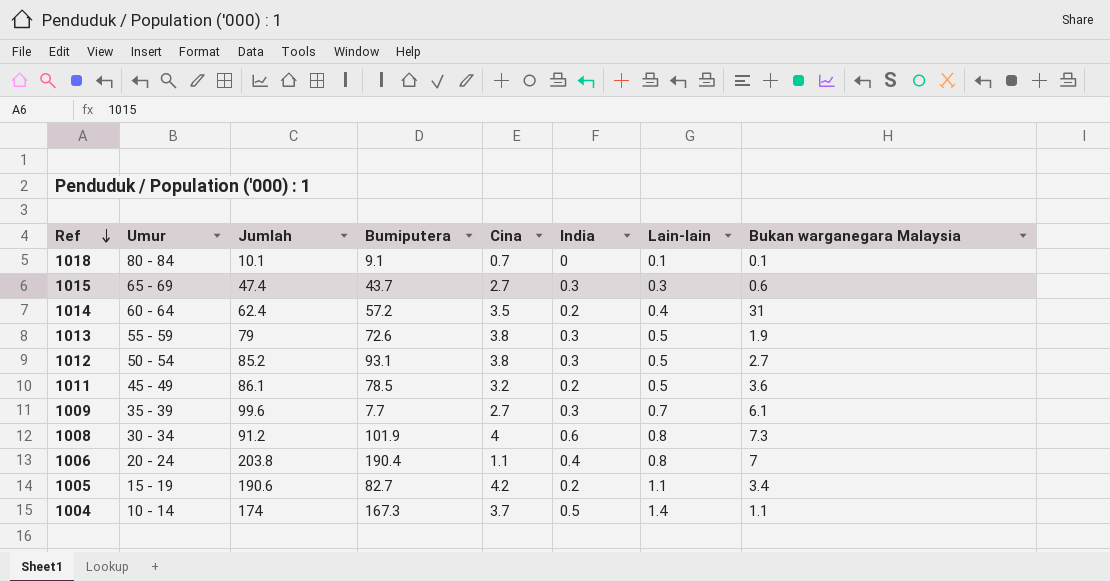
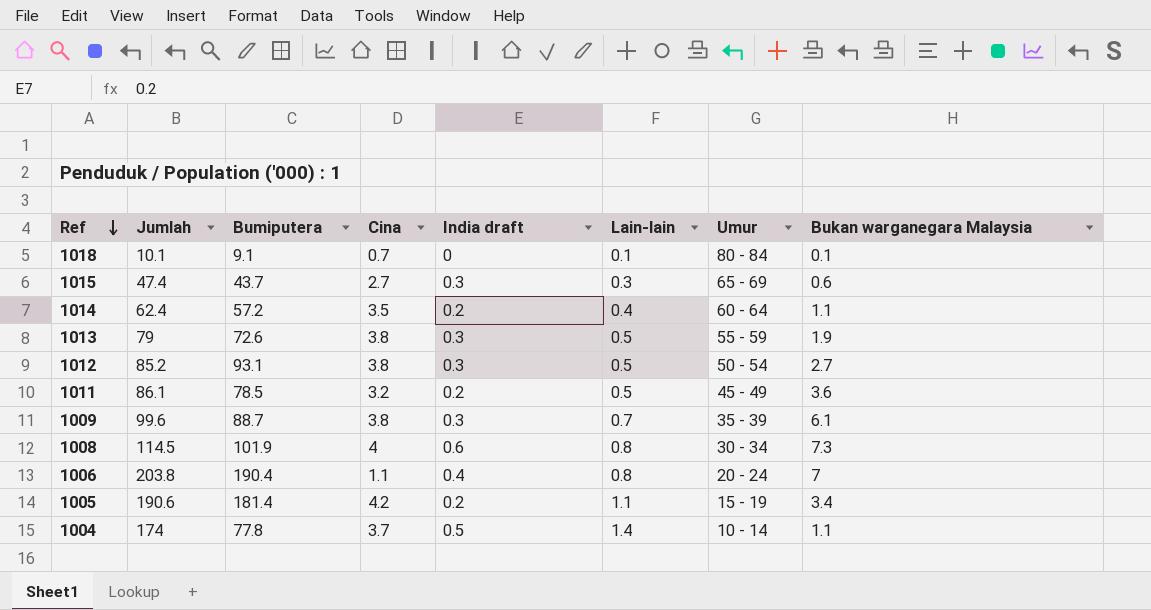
column name: India -> India draft
column Umur | position: 2 -> 7
1014 | Bukan warganegara Malaysia: 31 -> 1.1
1009 | Bumiputera: 7.7 -> 88.7
1009 | Cina: 2.7 -> 3.8
1008 | Jumlah: 91.2 -> 114.5
1005 | Bumiputera: 82.7 -> 181.4
1004 | Bumiputera: 167.3 -> 77.8

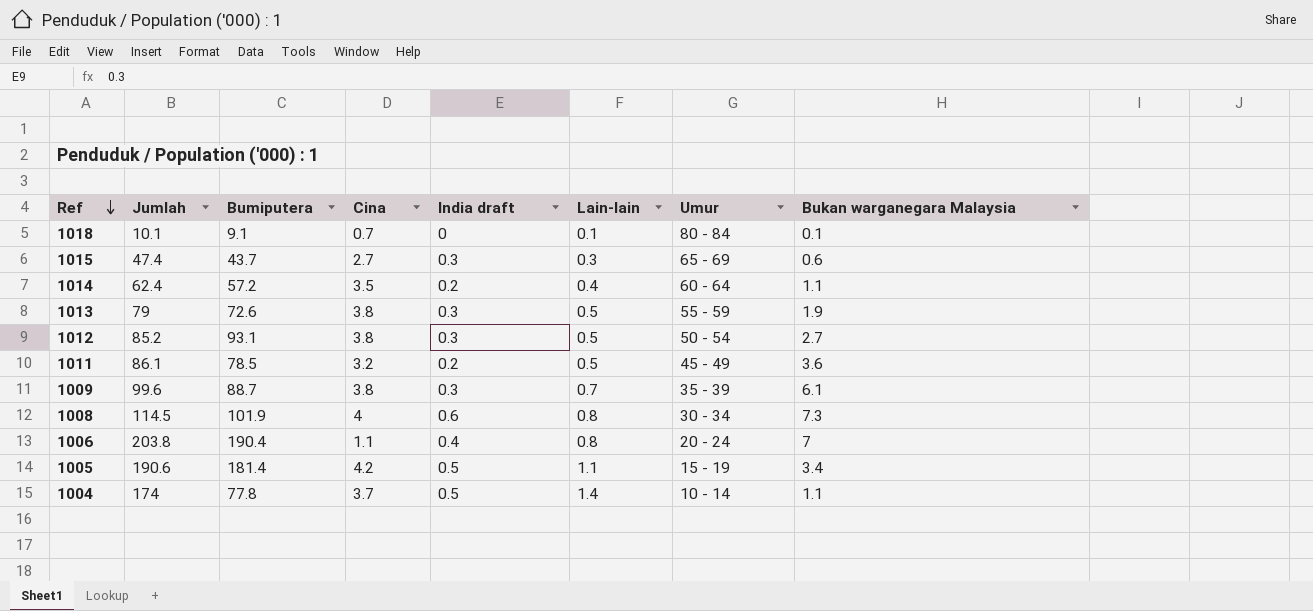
1005 | India draft: 0.2 -> 0.5

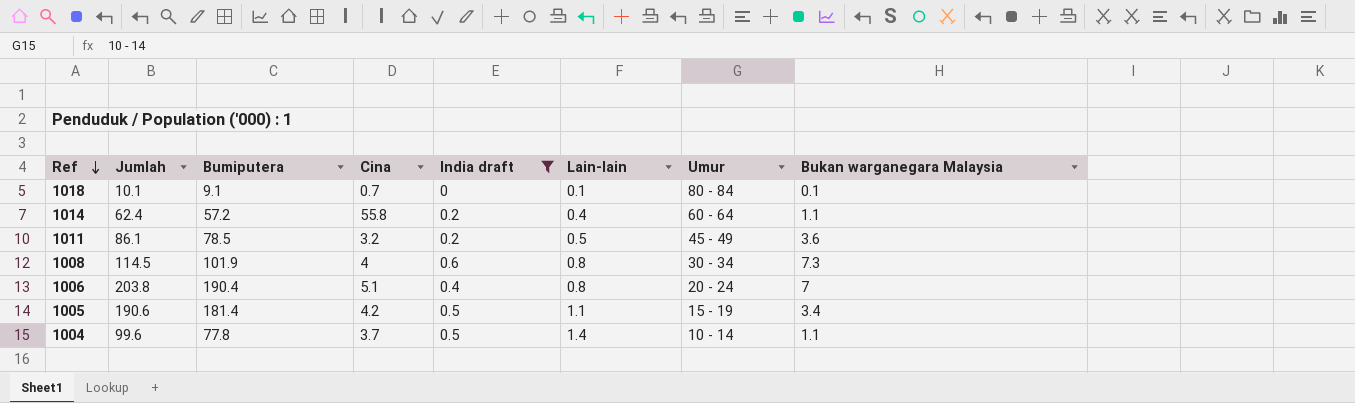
filter: none -> India draft != 0.3
1014 | Cina: 3.5 -> 55.8
1006 | Cina: 1.1 -> 5.1
1004 | Jumlah: 174 -> 99.6

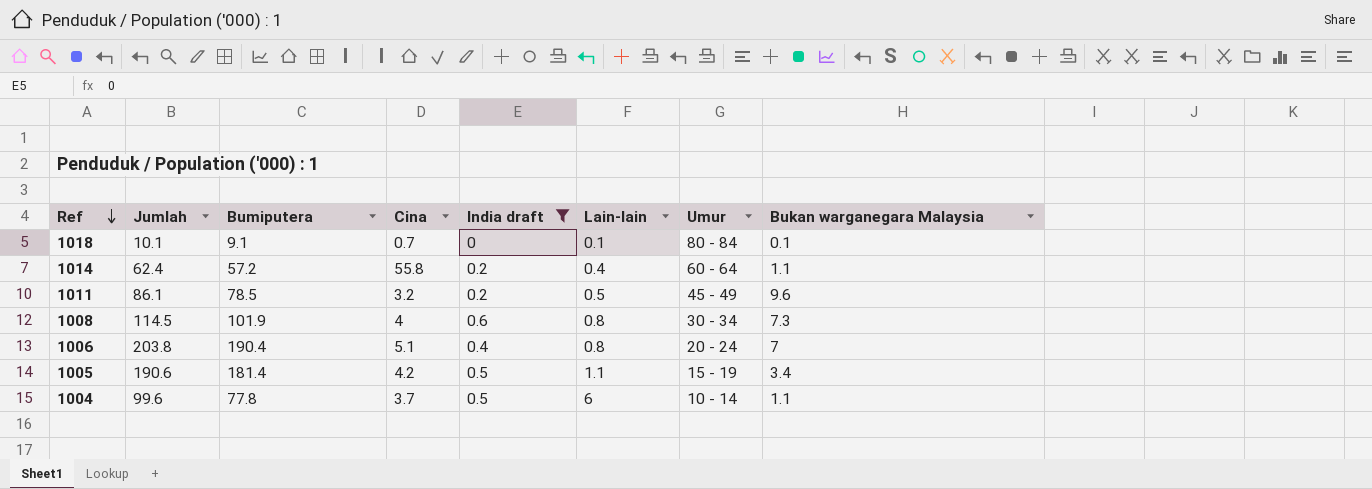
1011 | Bukan warganegara Malaysia: 3.6 -> 9.6
1004 | Lain-lain: 1.4 -> 6

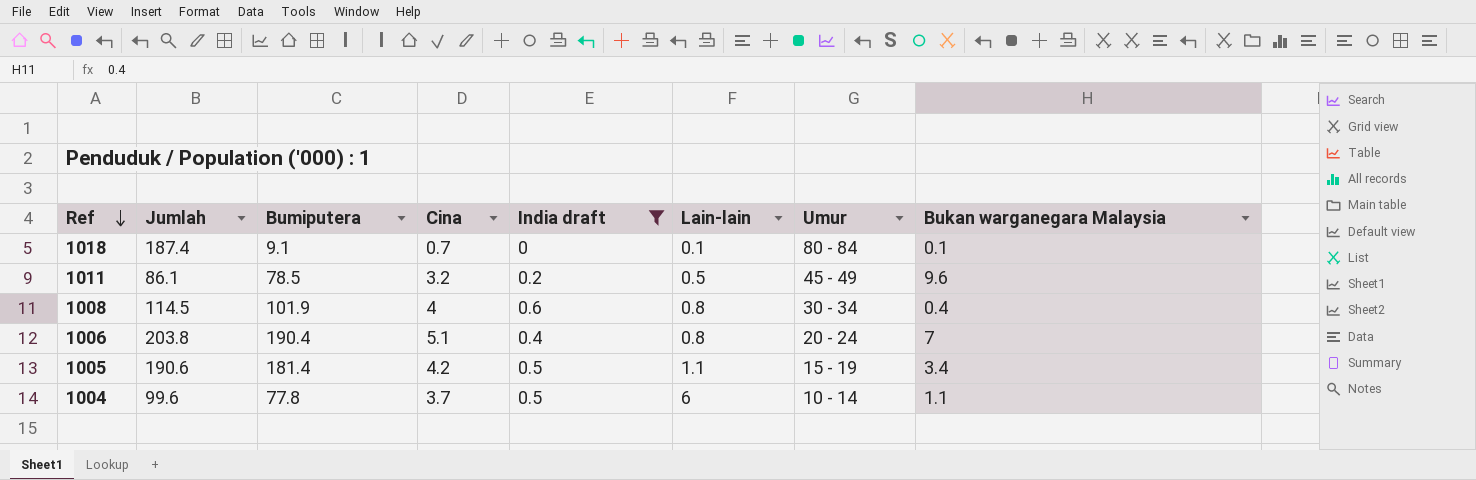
row 1014: 62.4 | 57.2 | 55.8 | 0.2 | 0.4 | 60 - 64 | 1.1 -> none
1018 | Jumlah: 10.1 -> 187.4
1008 | Bukan warganegara Malaysia: 7.3 -> 0.4

